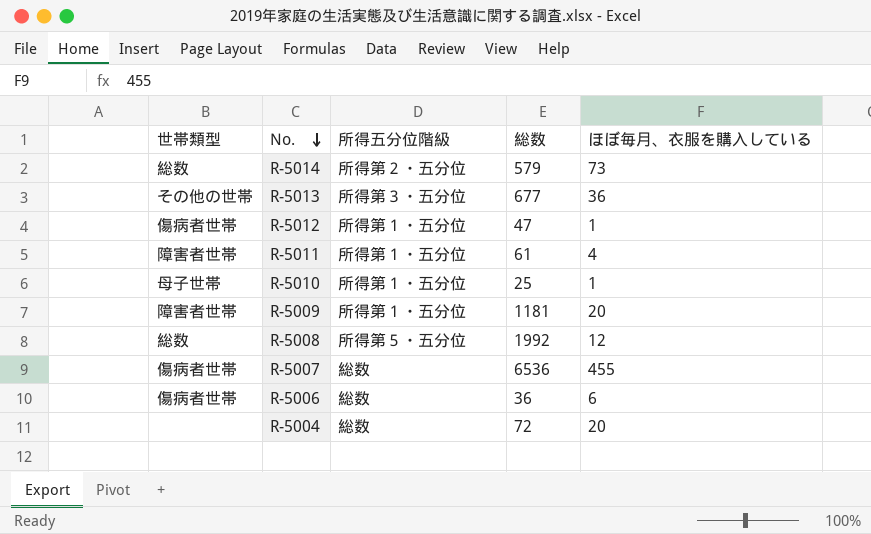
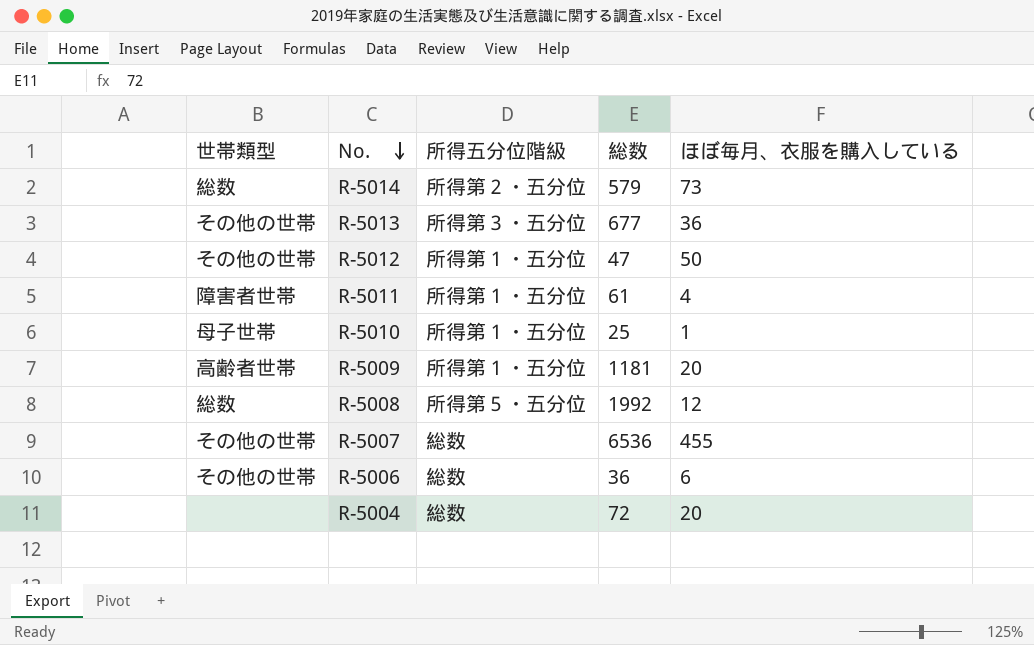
R-5012 | 世帯類型: 傷病者世帯 -> その他の世帯
R-5012 | ほぼ毎月、衣服を購入している: 1 -> 50
R-5009 | 世帯類型: 障害者世帯 -> 高齢者世帯
R-5007 | 世帯類型: 傷病者世帯 -> その他の世帯
R-5006 | 世帯類型: 傷病者世帯 -> その他の世帯

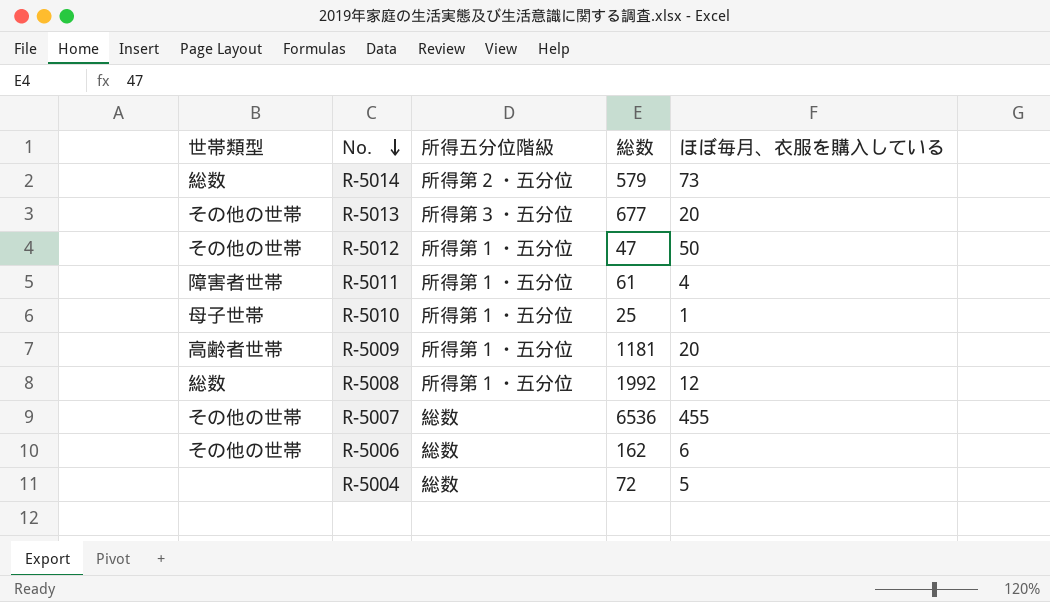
R-5013 | ほぼ毎月、衣服を購入している: 36 -> 20
R-5008 | 所得五分位階級: 所得第５・五分位 -> 所得第１・五分位
R-5006 | 総数: 36 -> 162
R-5004 | ほぼ毎月、衣服を購入している: 20 -> 5

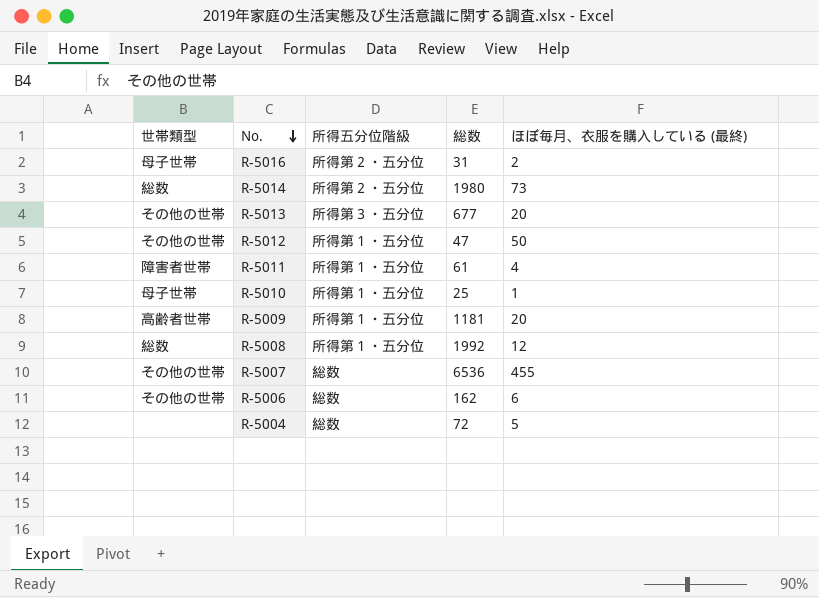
column name: ほぼ毎月、衣服を購入している -> ほぼ毎月、衣服を購入している (最終)
row R-5016: none -> 母子世帯 | 所得第２・五分位 | 31 | 2
R-5014 | 総数: 579 -> 1980

